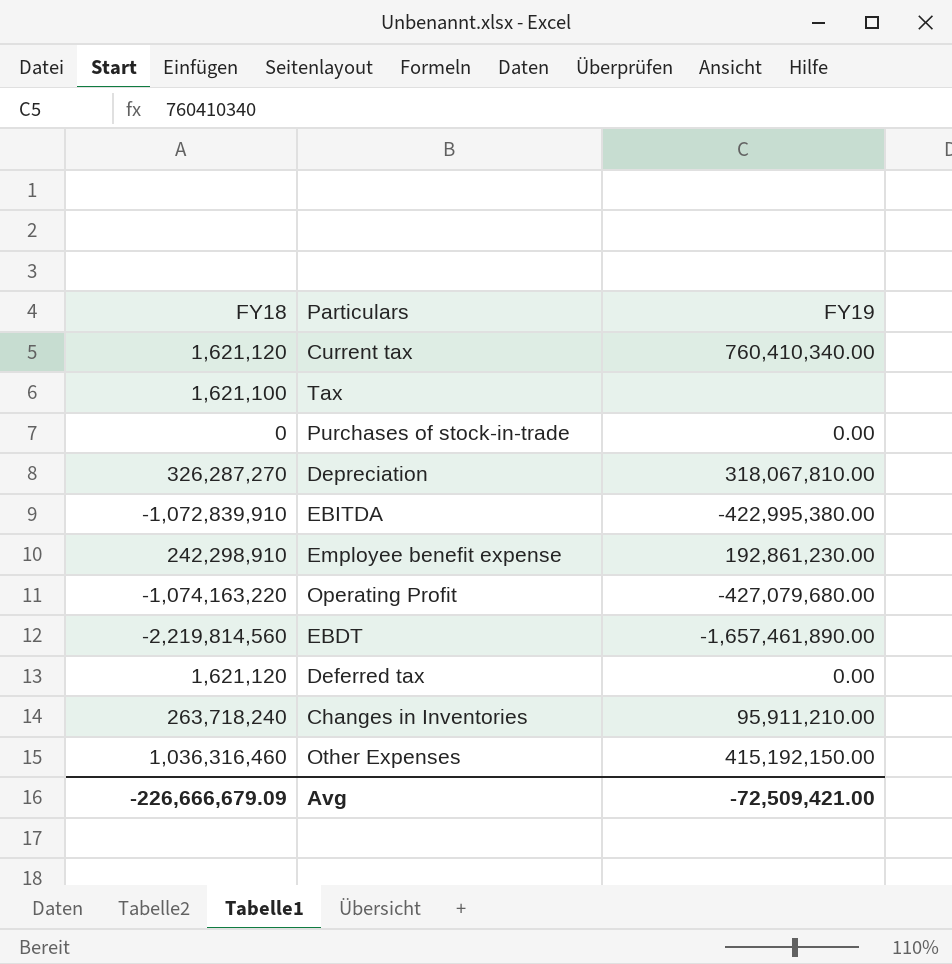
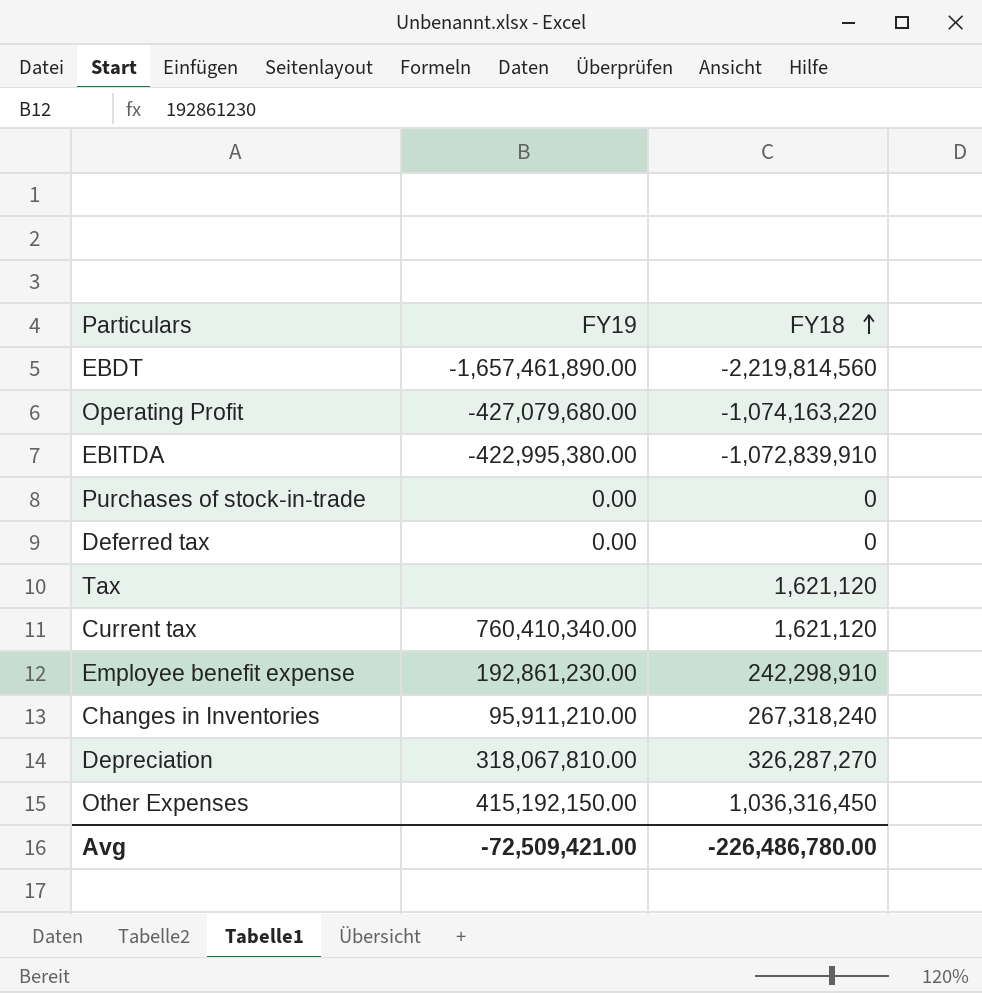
row order: none -> FY18 ascending
column FY18 | position: 1 -> 3
Deferred tax | FY18: 1,621,120 -> 0
Tax | FY18: 1,621,100 -> 1,621,120
Changes in Inventories | FY18: 263,718,240 -> 267,318,240
Other Expenses | FY18: 1,036,316,460 -> 1,036,316,450
Avg | FY18: -226,666,679.09 -> -226,486,780.00

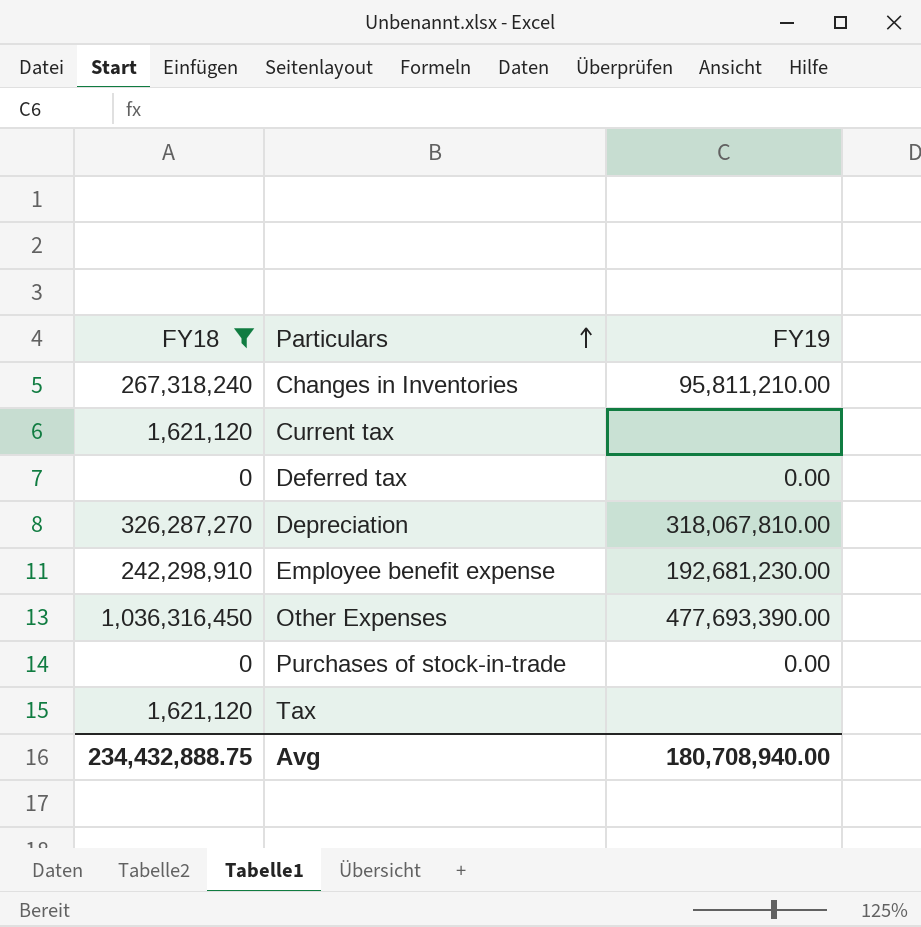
filter: none -> FY18 >= 0
row order: FY18 ascending -> Particulars ascending
column FY18 | position: 3 -> 1
Changes in Inventories | FY19: 95,911,210.00 -> 95,811,210.00
Current tax | FY19: 760,410,340.00 -> none
Employee benefit expense | FY19: 192,861,230.00 -> 192,681,230.00
Other Expenses | FY19: 415,192,150.00 -> 477,693,390.00
Avg | FY18: -226,486,780.00 -> 234,432,888.75
Avg | FY19: -72,509,421.00 -> 180,708,940.00

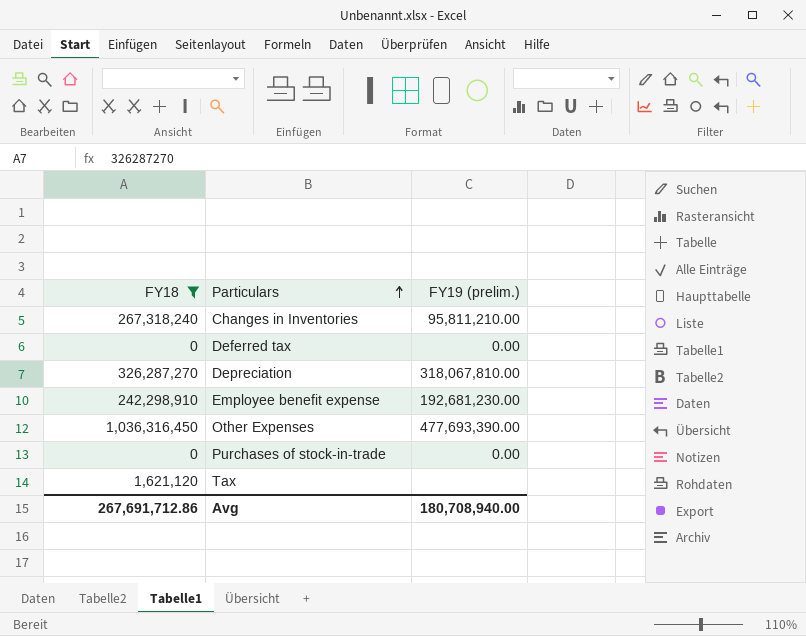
column name: FY19 -> FY19 (prelim.)
row Current tax: 1,621,120 | none -> none
Avg | FY18: 234,432,888.75 -> 267,691,712.86

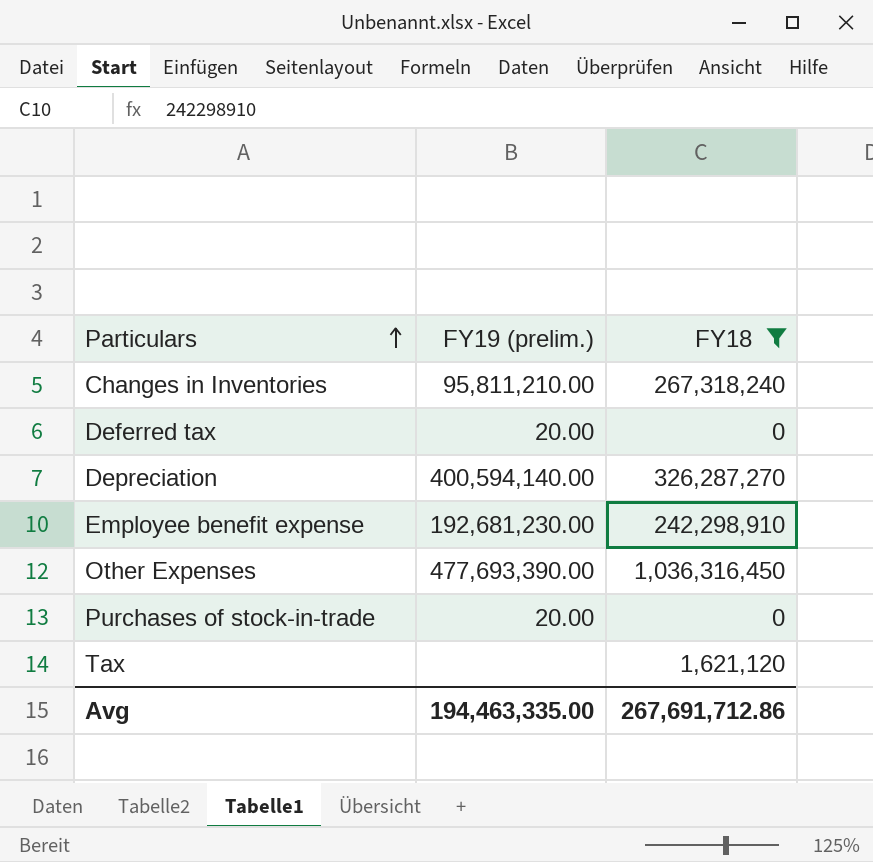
column FY18 | position: 1 -> 3
Deferred tax | FY19 (prelim.): 0.00 -> 20.00
Depreciation | FY19 (prelim.): 318,067,810.00 -> 400,594,140.00
Purchases of stock-in-trade | FY19 (prelim.): 0.00 -> 20.00
Avg | FY19 (prelim.): 180,708,940.00 -> 194,463,335.00

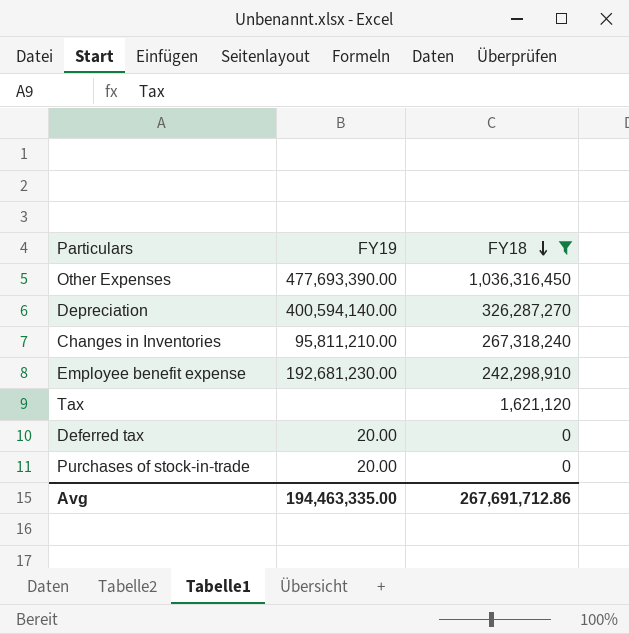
row order: Particulars ascending -> FY18 descending
column name: FY19 (prelim.) -> FY19

